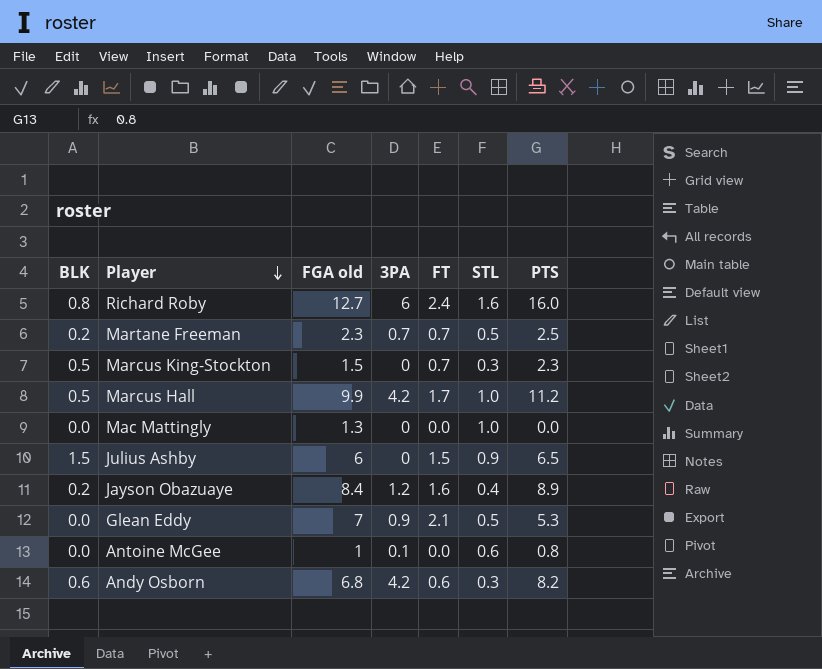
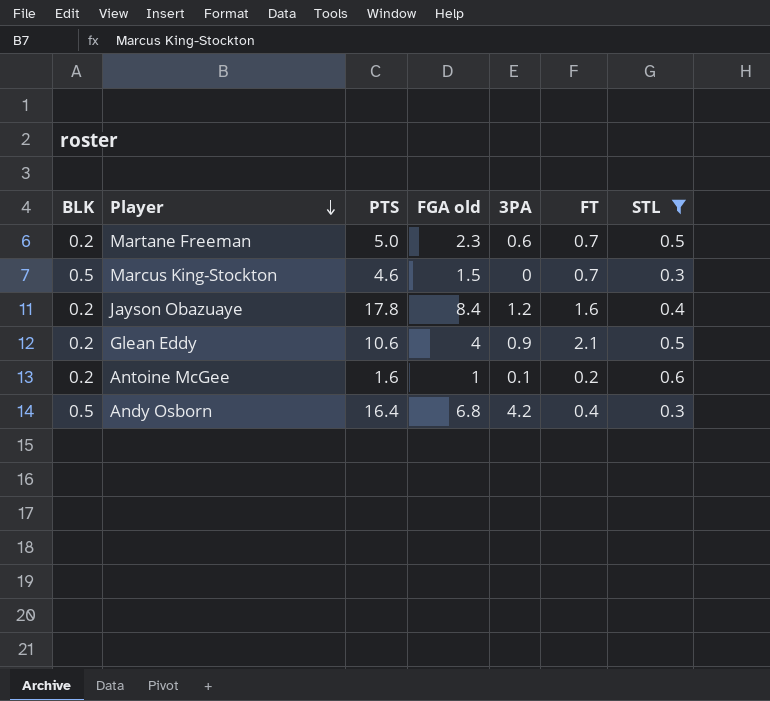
filter: none -> STL <= 0.6
column PTS | position: 7 -> 3
Martane Freeman | PTS: 2.5 -> 5.0
Martane Freeman | 3PA: 0.7 -> 0.6
Marcus King-Stockton | PTS: 2.3 -> 4.6
Jayson Obazuaye | PTS: 8.9 -> 17.8
Glean Eddy | BLK: 0.0 -> 0.2
Glean Eddy | PTS: 5.3 -> 10.6
Glean Eddy | FGA old: 7 -> 4
Antoine McGee | BLK: 0.0 -> 0.2
Antoine McGee | PTS: 0.8 -> 1.6
Antoine McGee | FT: 0.0 -> 0.2
Andy Osborn | BLK: 0.6 -> 0.5
Andy Osborn | PTS: 8.2 -> 16.4
Andy Osborn | FT: 0.6 -> 0.4

